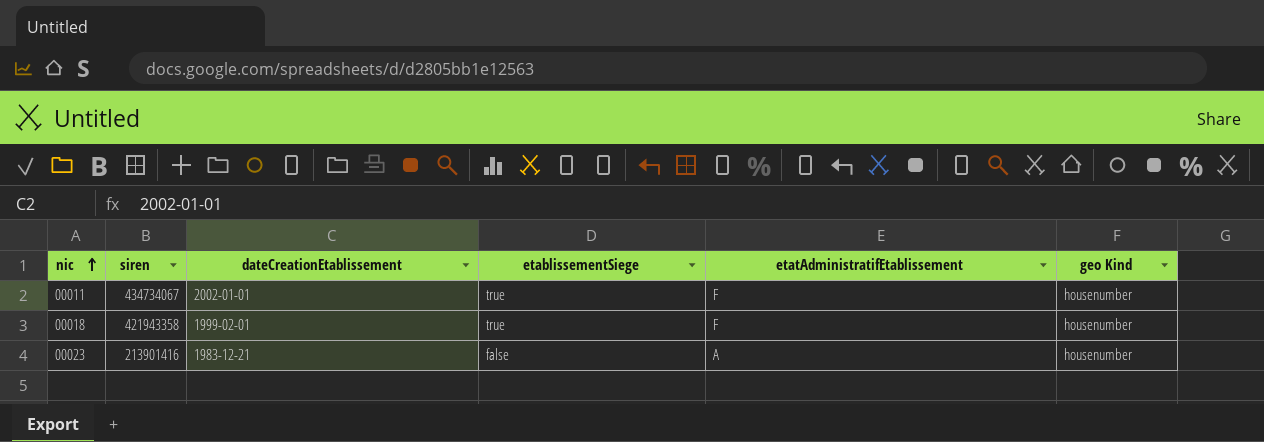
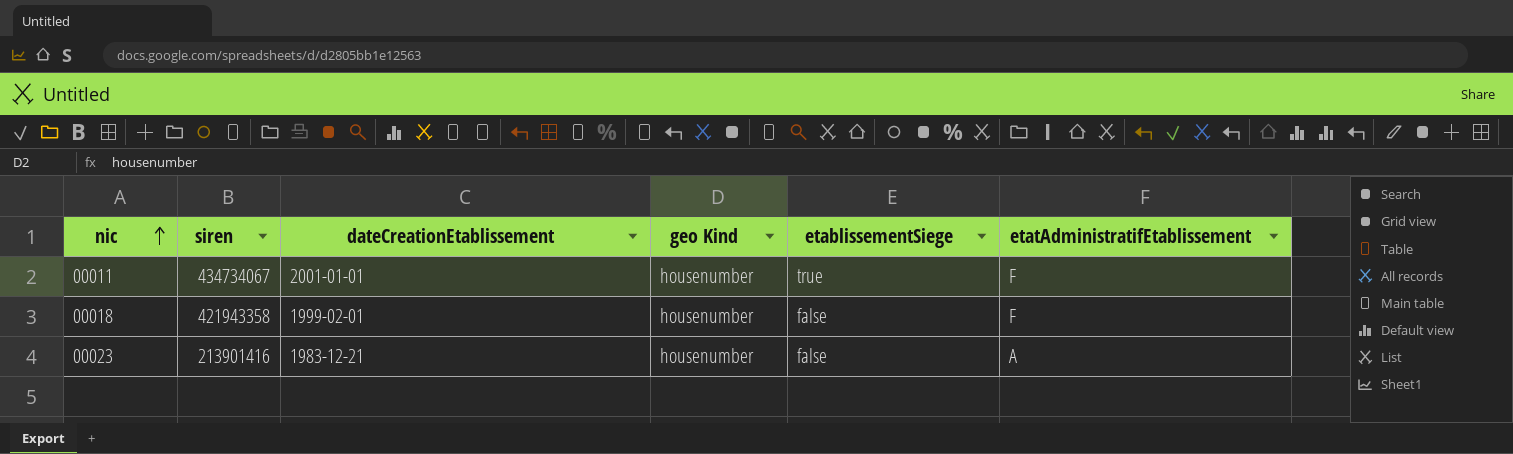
column geo Kind | position: 6 -> 4
00011 | dateCreationEtablissement: 2002-01-01 -> 2001-01-01
00018 | etablissementSiege: true -> false

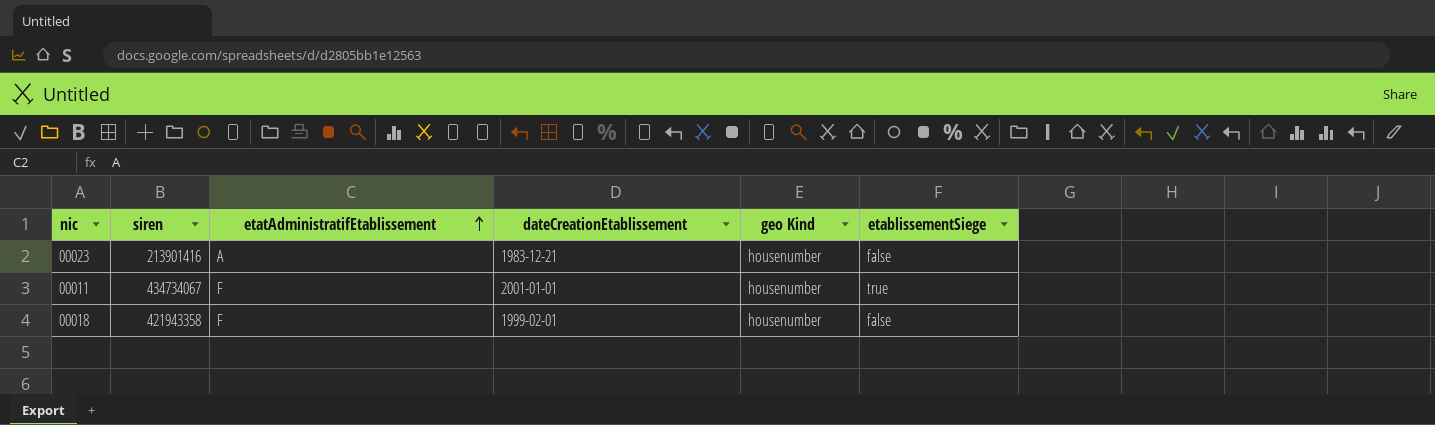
row order: nic ascending -> etatAdministratifEtablissement ascending
column etatAdministratifEtablissement | position: 6 -> 3

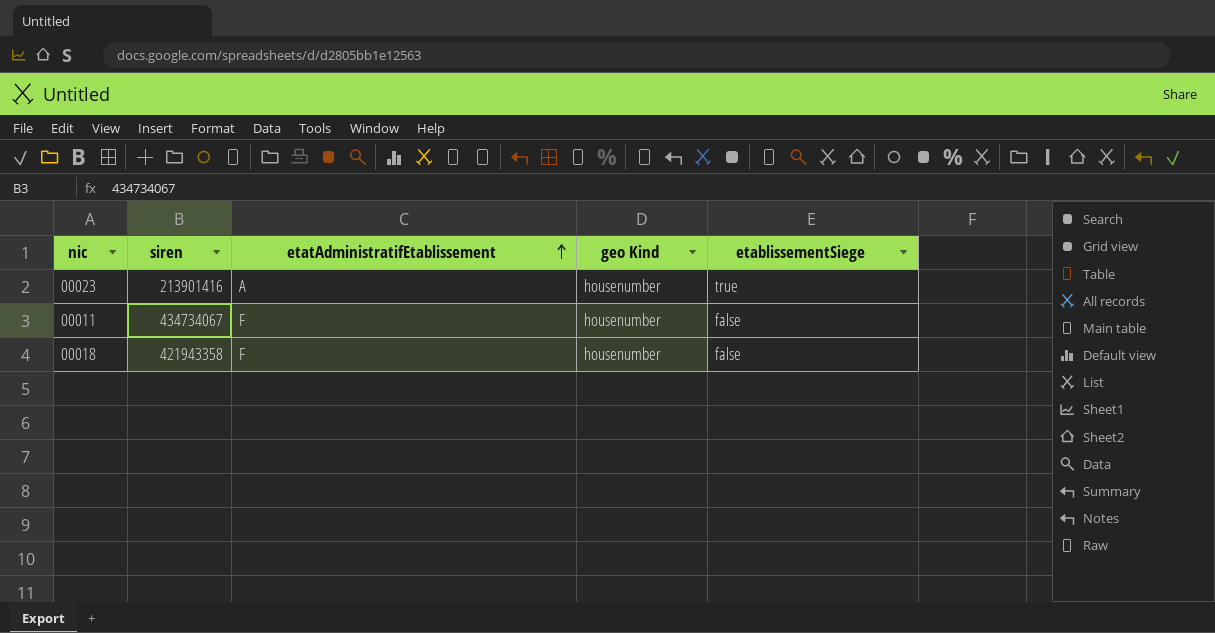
column dateCreationEtablissement | position: 4 -> none
00023 | etablissementSiege: false -> true
00011 | etablissementSiege: true -> false

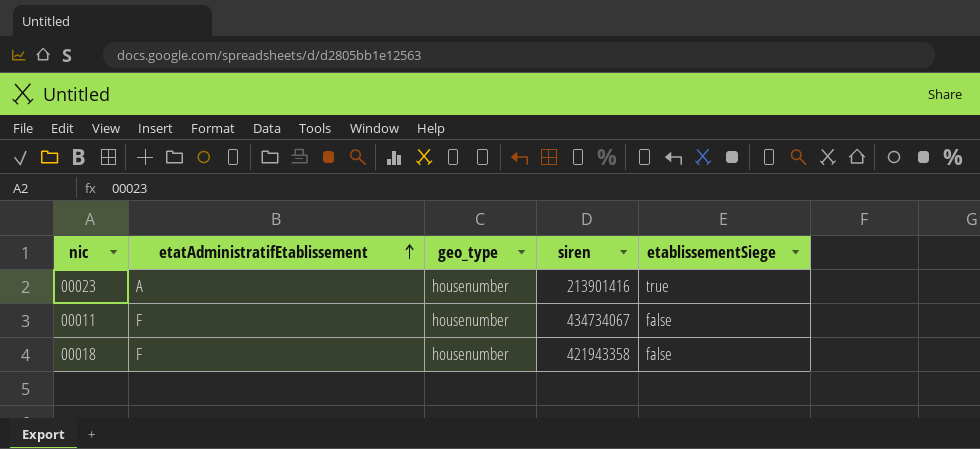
column name: geo Kind -> geo_type
column siren | position: 2 -> 4

